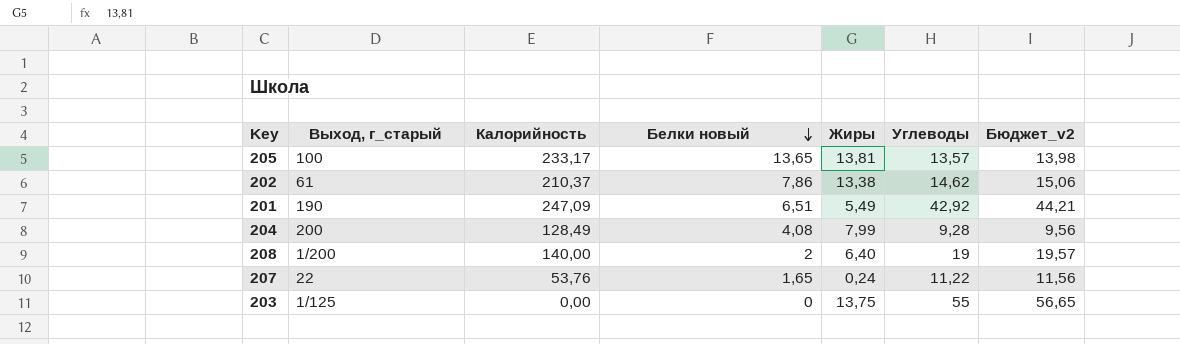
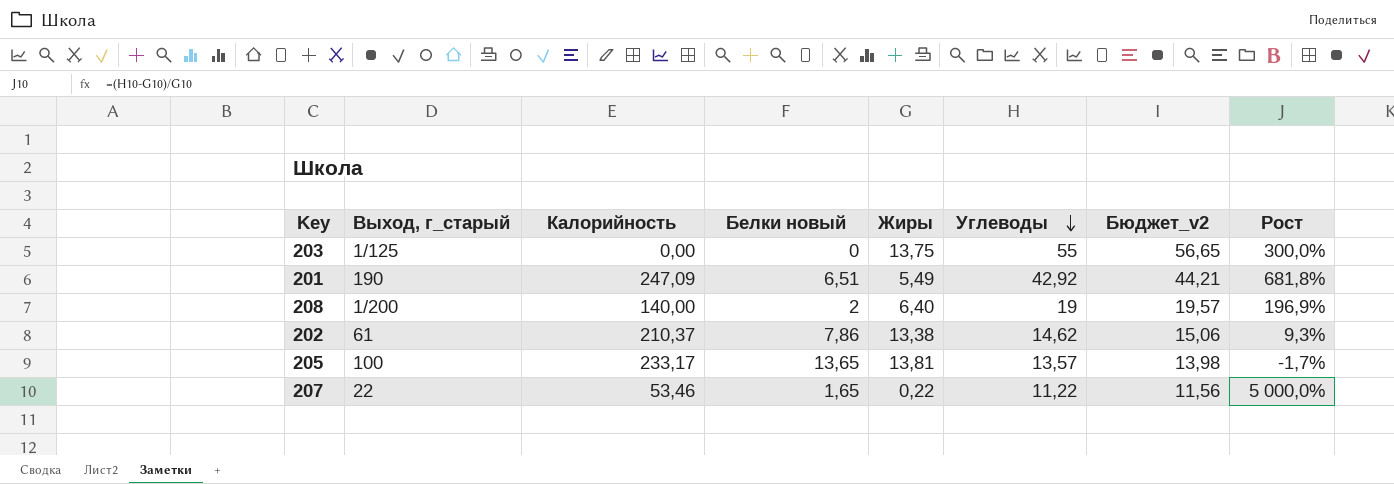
row order: Белки новый descending -> Углеводы descending
column Рост | formula: none -> ([Углеводы] - [Жиры]) / [Жиры]
row 204: 200 | 128,49 | 4,08 | 7,99 | 9,28 | 9,56 -> none
207 | Калорийность: 53,76 -> 53,46
207 | Жиры: 0,24 -> 0,22

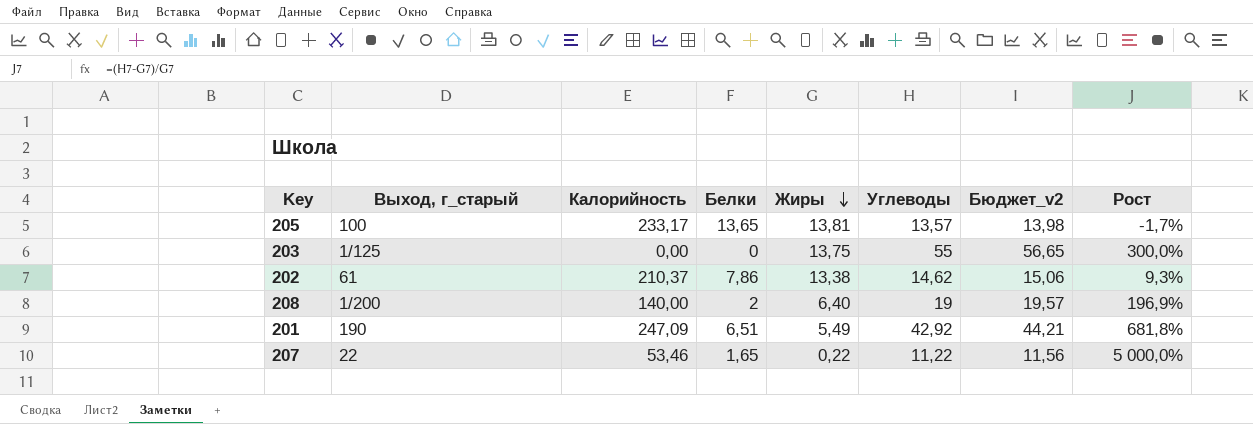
row order: Углеводы descending -> Жиры descending
column name: Белки новый -> Белки

